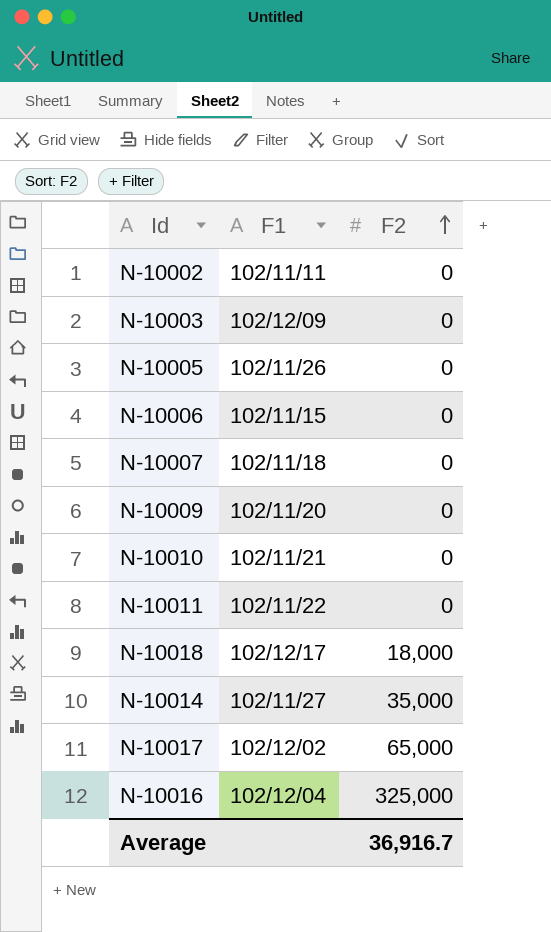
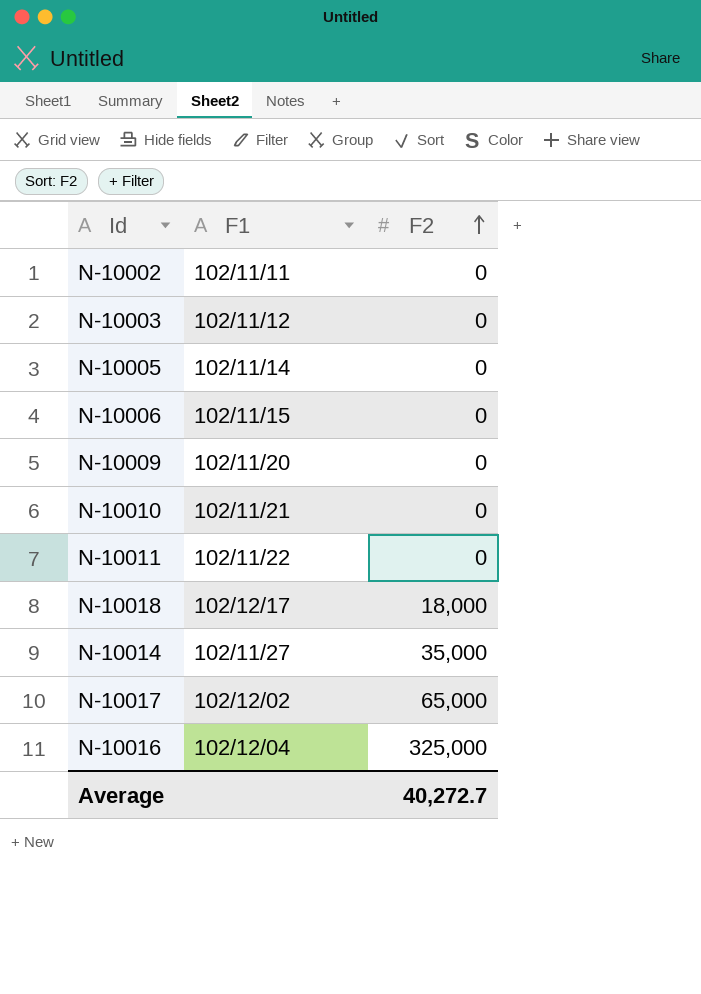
row N-10007: 102/11/18 | 0 -> none
N-10003 | F1: 102/12/09 -> 102/11/12
N-10005 | F1: 102/11/26 -> 102/11/14
Average | F2: 36,916.7 -> 40,272.7

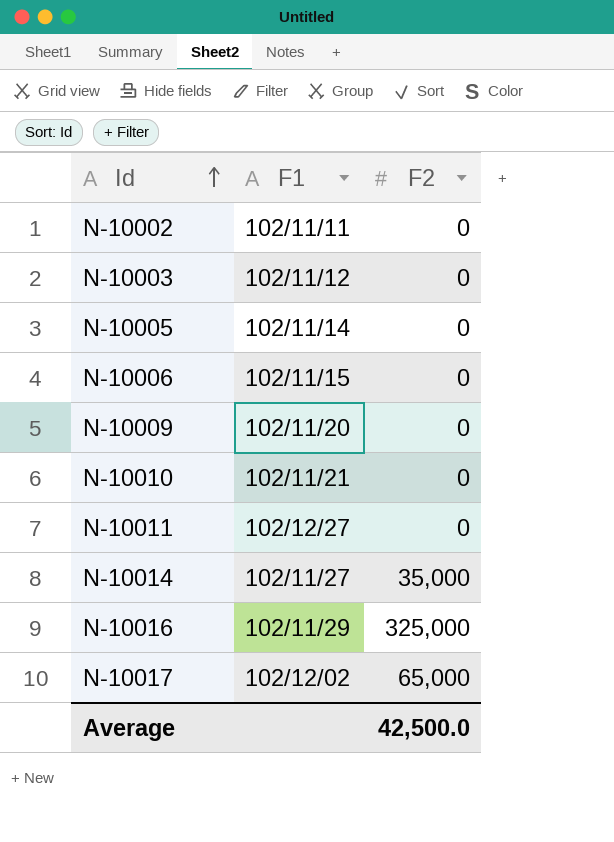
row order: F2 ascending -> Id ascending
row N-10018: 102/12/17 | 18,000 -> none
N-10011 | F1: 102/11/22 -> 102/12/27
N-10016 | F1: 102/12/04 -> 102/11/29
Average | F2: 40,272.7 -> 42,500.0

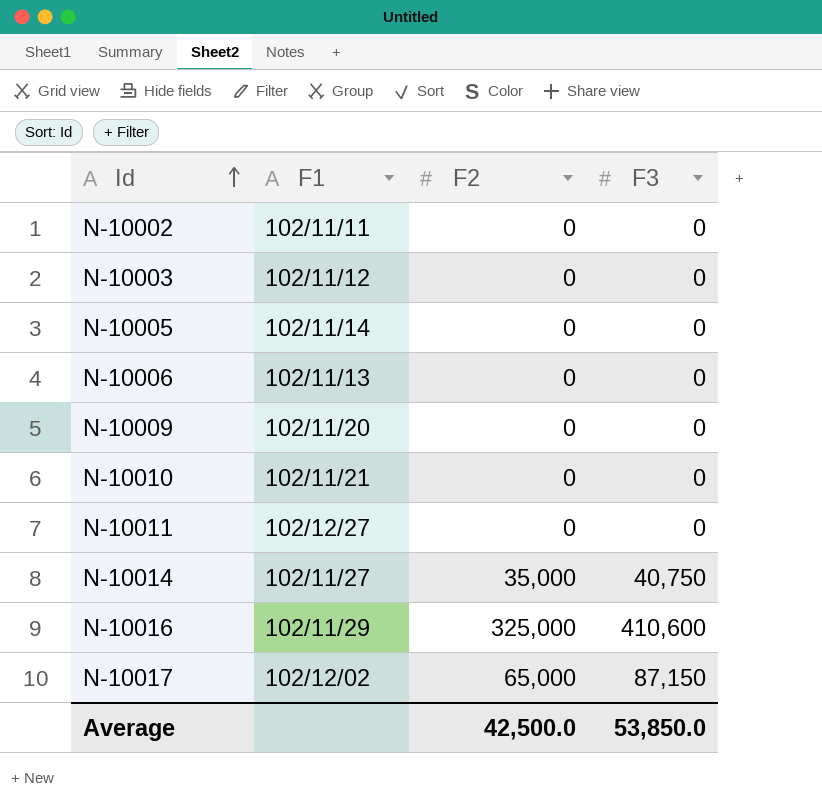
column F3 | position: none -> 4
N-10006 | F1: 102/11/15 -> 102/11/13

